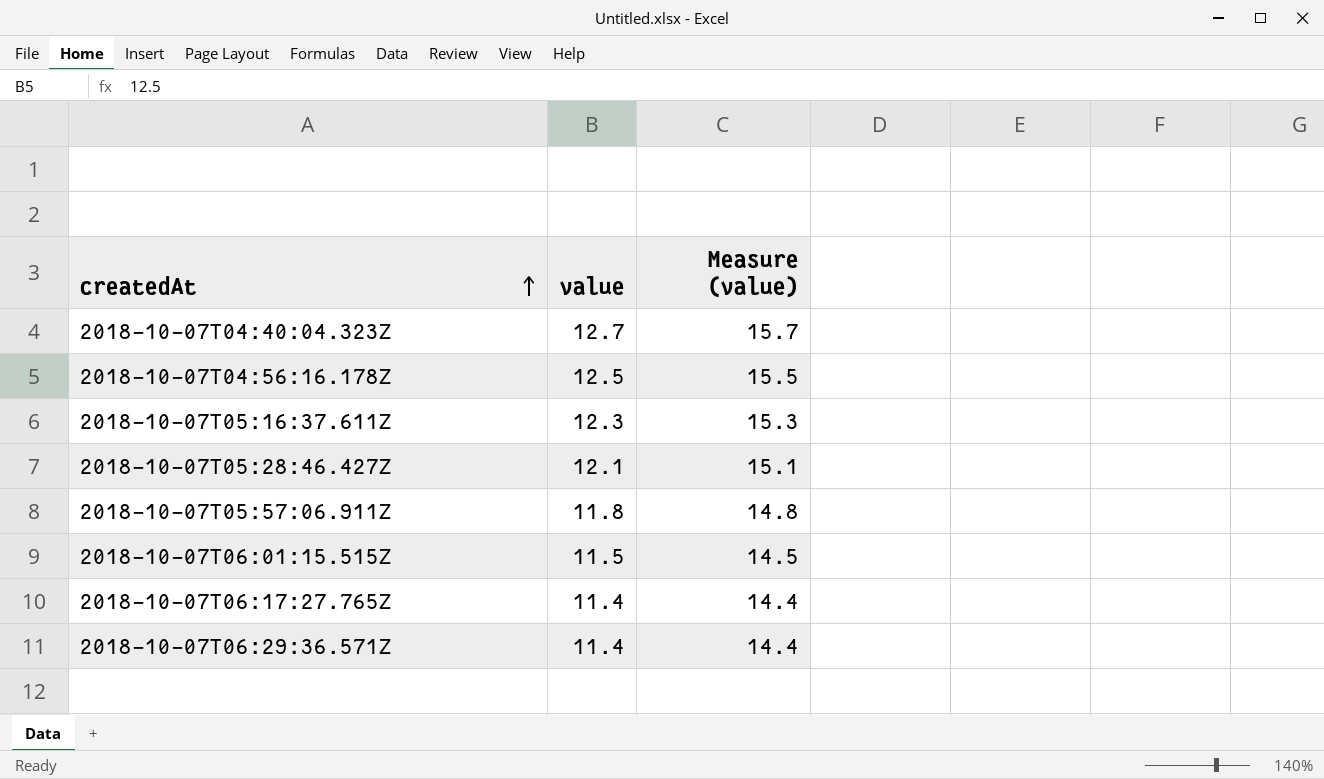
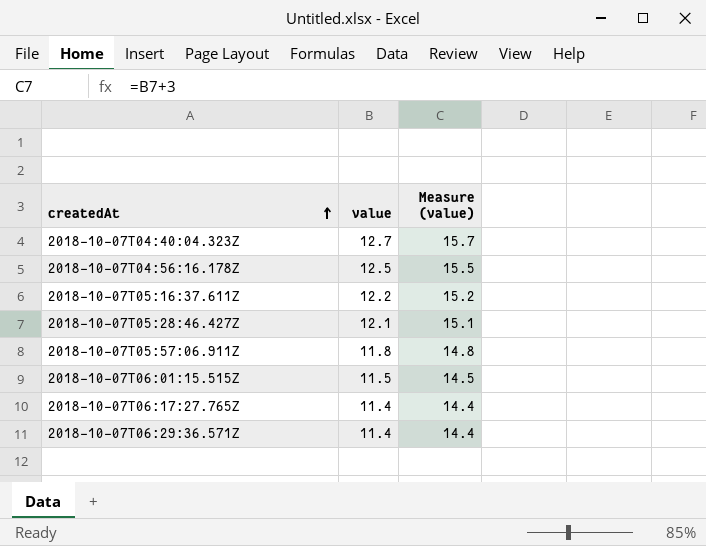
2018-10-07T05:16:37.611Z | value: 12.3 -> 12.2
2018-10-07T05:16:37.611Z | Measure (value): 15.3 -> 15.2

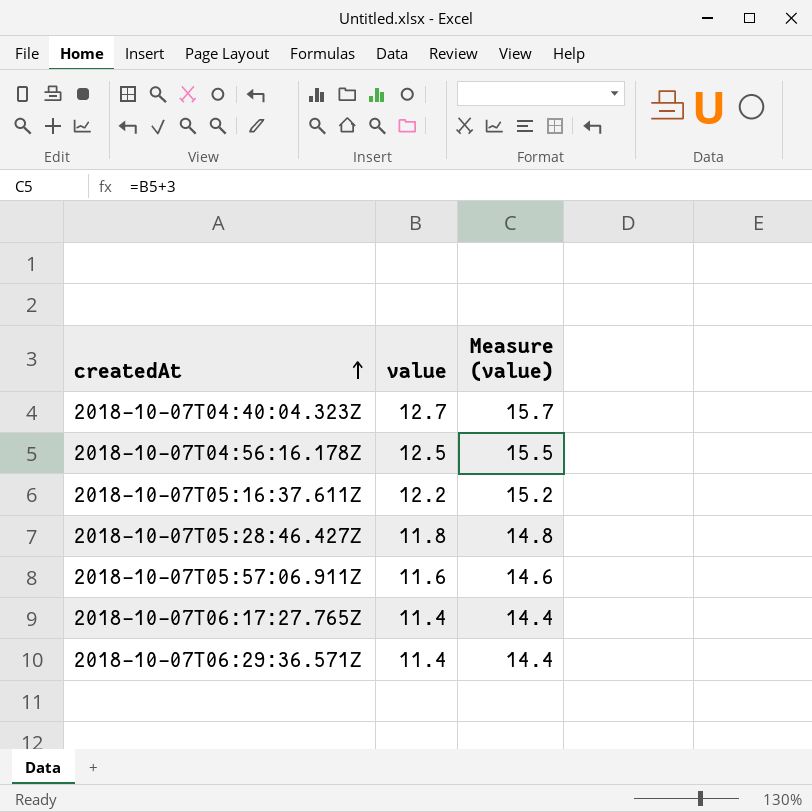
row 2018-10-07T06:01:15.515Z: 11.5 | 14.5 -> none
2018-10-07T05:28:46.427Z | value: 12.1 -> 11.8
2018-10-07T05:28:46.427Z | Measure (value): 15.1 -> 14.8
2018-10-07T05:57:06.911Z | value: 11.8 -> 11.6
2018-10-07T05:57:06.911Z | Measure (value): 14.8 -> 14.6

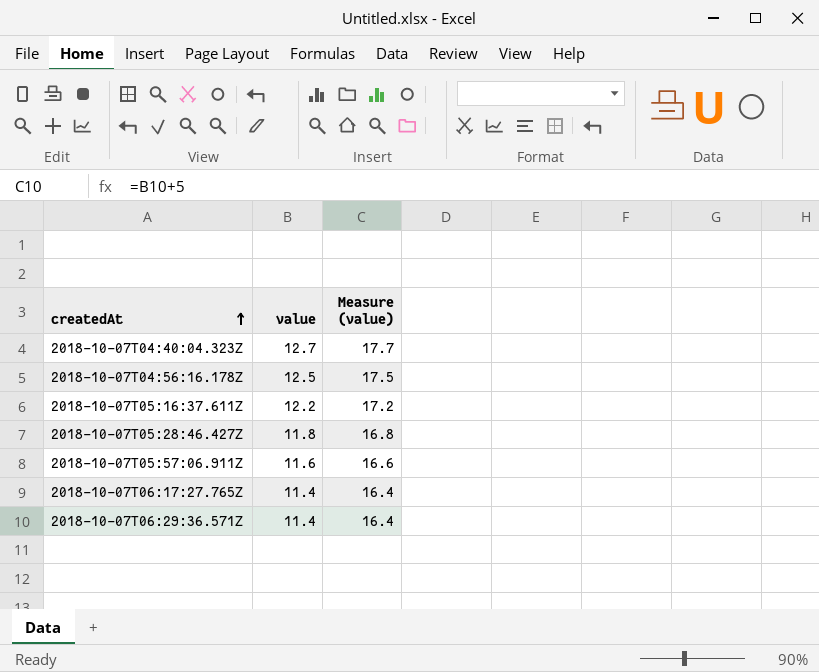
column Measure (value) | formula: [value] + 3 -> [value] + 5

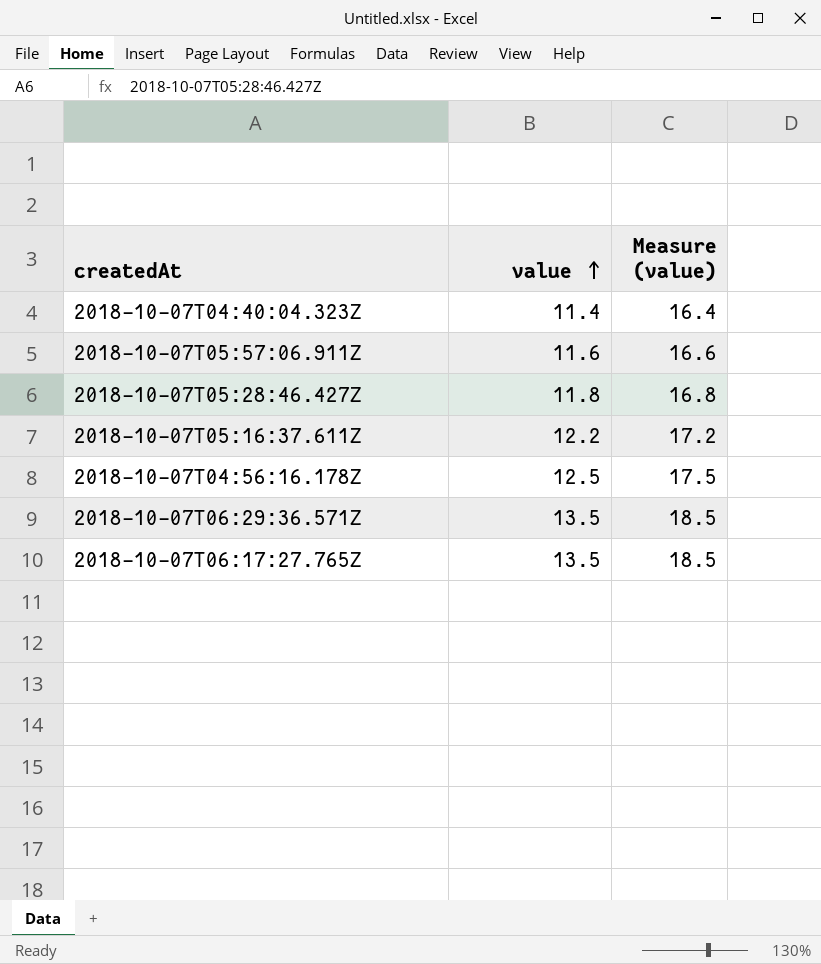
row order: createdAt ascending -> value ascending
2018-10-07T04:40:04.323Z | value: 12.7 -> 11.4
2018-10-07T04:40:04.323Z | Measure (value): 17.7 -> 16.4
2018-10-07T06:29:36.571Z | value: 11.4 -> 13.5
2018-10-07T06:29:36.571Z | Measure (value): 16.4 -> 18.5
2018-10-07T06:17:27.765Z | value: 11.4 -> 13.5
2018-10-07T06:17:27.765Z | Measure (value): 16.4 -> 18.5

